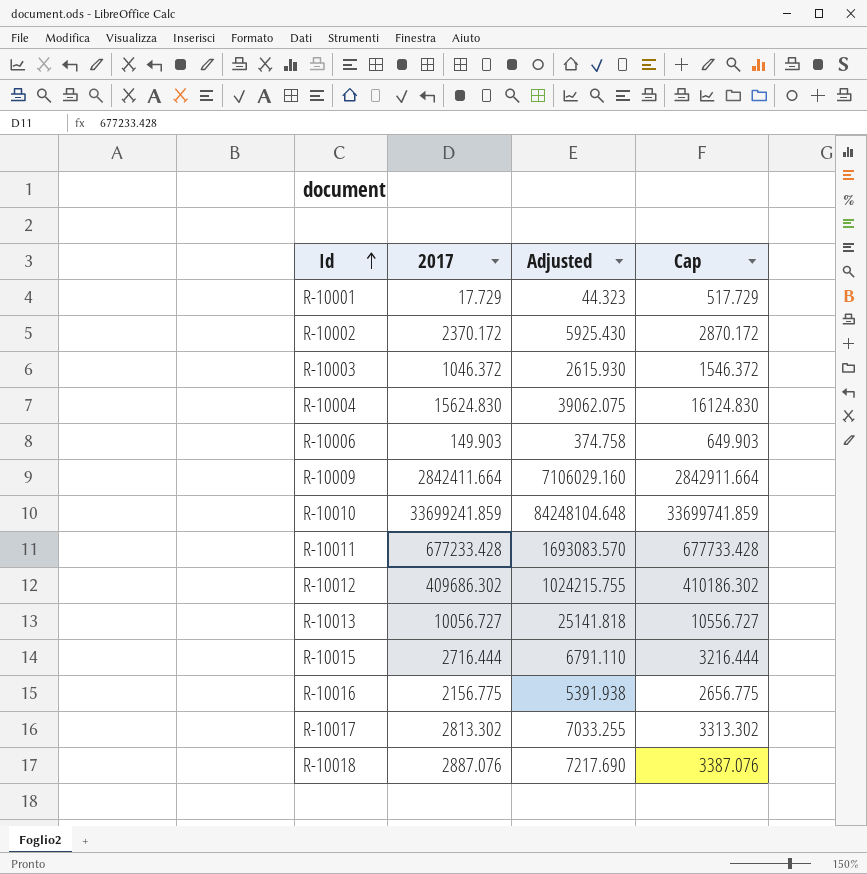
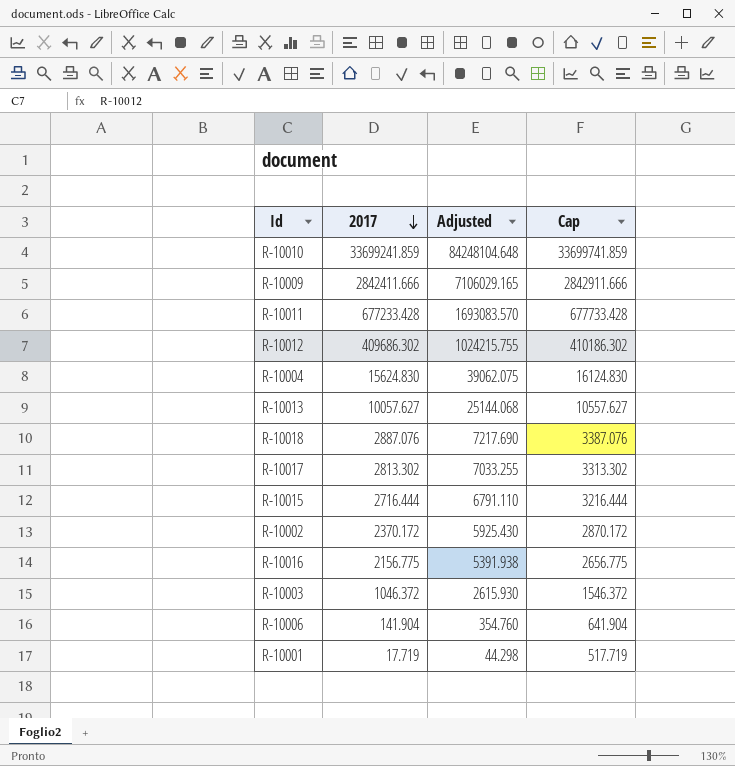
row order: Id ascending -> 2017 descending
R-10009 | 2017: 2842411.664 -> 2842411.666
R-10009 | Adjusted: 7106029.160 -> 7106029.165
R-10009 | Cap: 2842911.664 -> 2842911.666
R-10013 | 2017: 10056.727 -> 10057.627
R-10013 | Adjusted: 25141.818 -> 25144.068
R-10013 | Cap: 10556.727 -> 10557.627
R-10006 | 2017: 149.903 -> 141.904
R-10006 | Adjusted: 374.758 -> 354.760
R-10006 | Cap: 649.903 -> 641.904
R-10001 | 2017: 17.729 -> 17.719
R-10001 | Adjusted: 44.323 -> 44.298
R-10001 | Cap: 517.729 -> 517.719

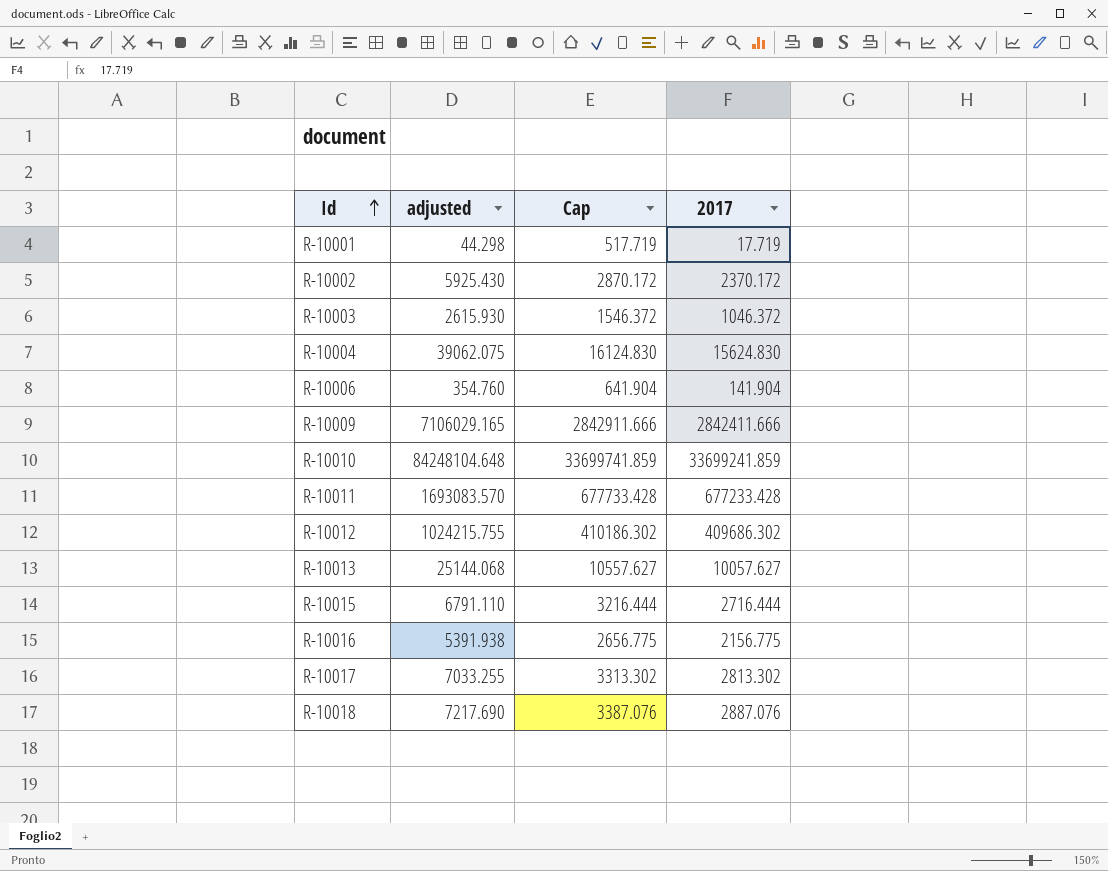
row order: 2017 descending -> Id ascending
column name: Adjusted -> adjusted
column 2017 | position: 2 -> 4

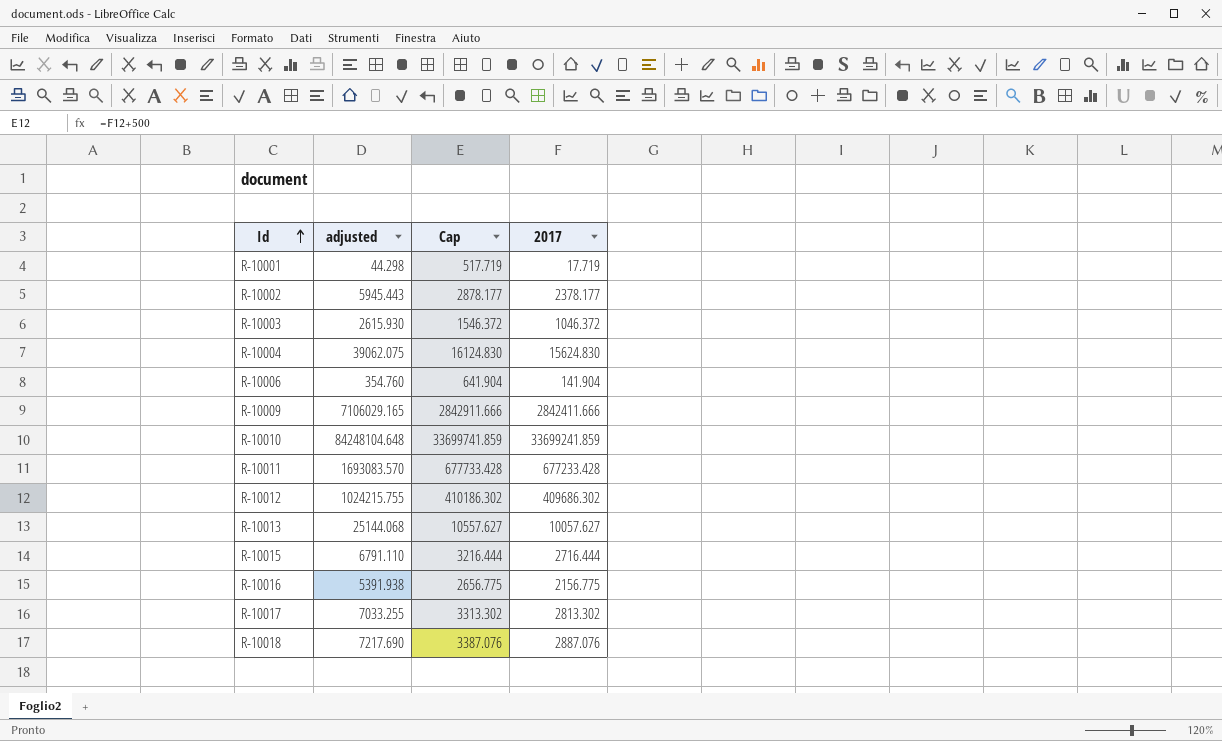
R-10002 | adjusted: 5925.430 -> 5945.443
R-10002 | Cap: 2870.172 -> 2878.177
R-10002 | 2017: 2370.172 -> 2378.177

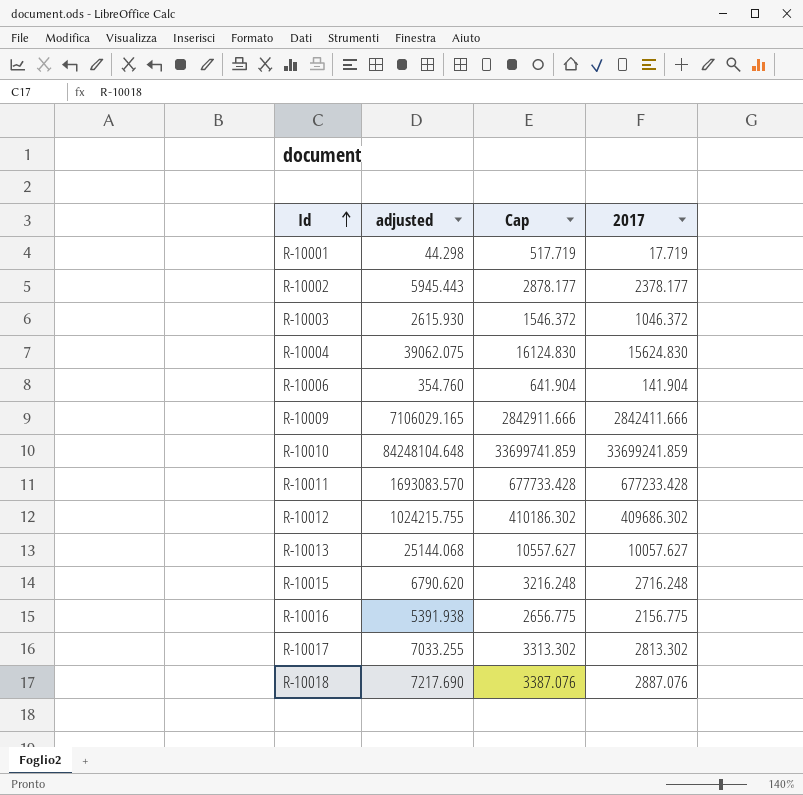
R-10015 | adjusted: 6791.110 -> 6790.620
R-10015 | Cap: 3216.444 -> 3216.248
R-10015 | 2017: 2716.444 -> 2716.248

